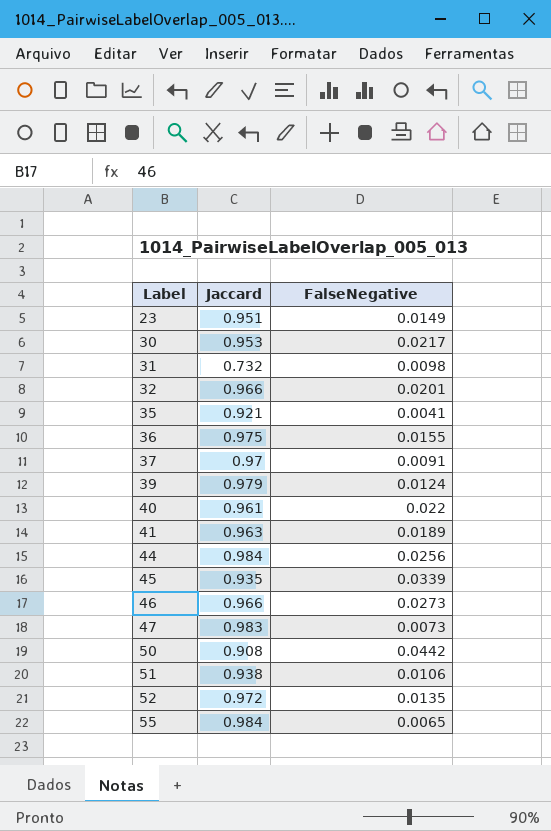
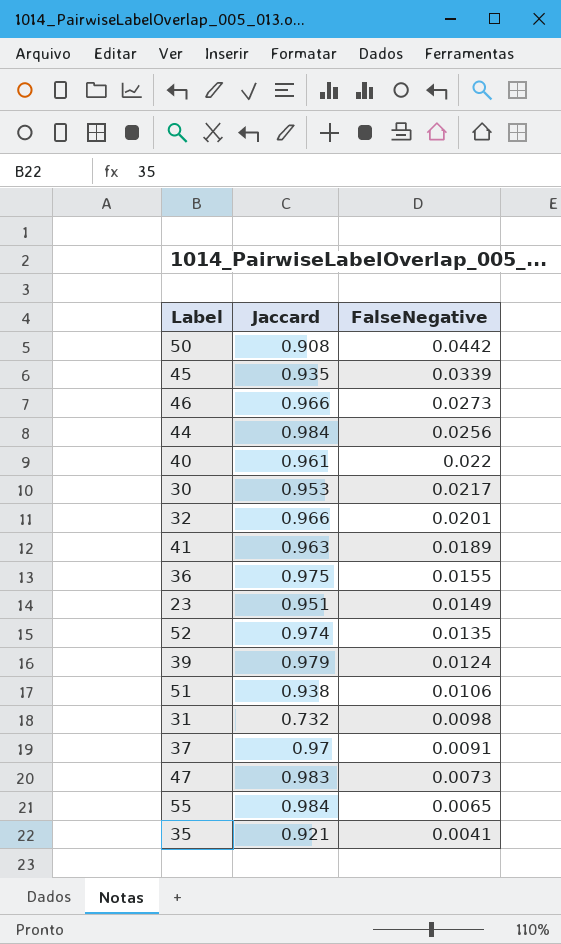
row order: Label ascending -> FalseNegative descending
52 | Jaccard: 0.972 -> 0.974

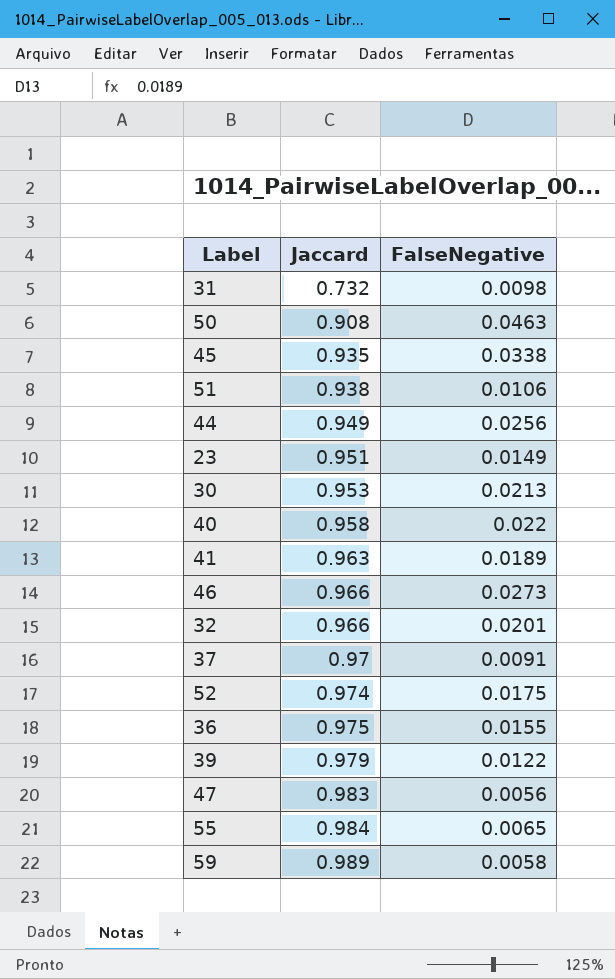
row order: FalseNegative descending -> Jaccard ascending
row 35: 0.921 | 0.0041 -> none
50 | FalseNegative: 0.0442 -> 0.0463
45 | FalseNegative: 0.0339 -> 0.0338
44 | Jaccard: 0.984 -> 0.949
30 | FalseNegative: 0.0217 -> 0.0213
40 | Jaccard: 0.961 -> 0.958
52 | FalseNegative: 0.0135 -> 0.0175
39 | FalseNegative: 0.0124 -> 0.0122
47 | FalseNegative: 0.0073 -> 0.0056
row 59: none -> 0.989 | 0.0058

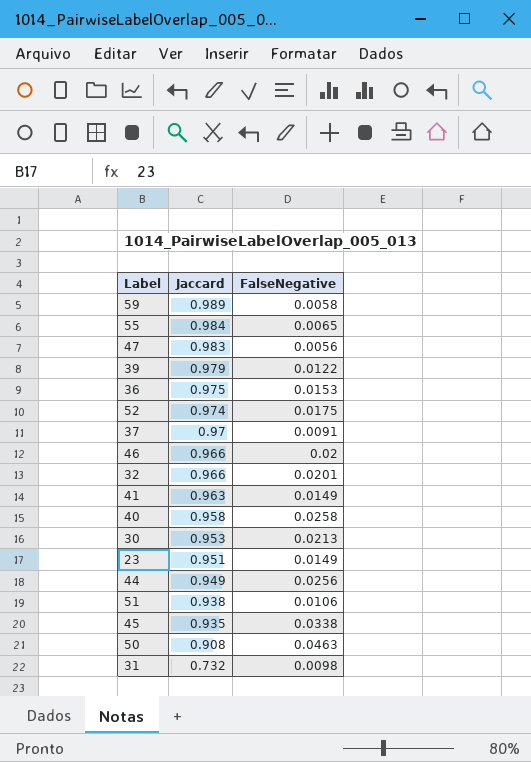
row order: Jaccard ascending -> Jaccard descending
36 | FalseNegative: 0.0155 -> 0.0153
46 | FalseNegative: 0.0273 -> 0.02
41 | FalseNegative: 0.0189 -> 0.0149
40 | FalseNegative: 0.022 -> 0.0258

